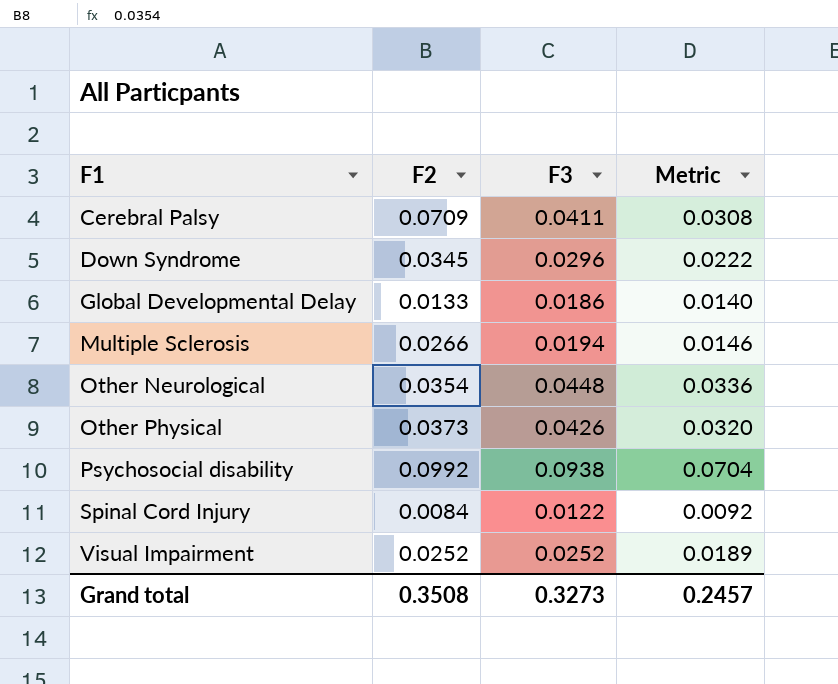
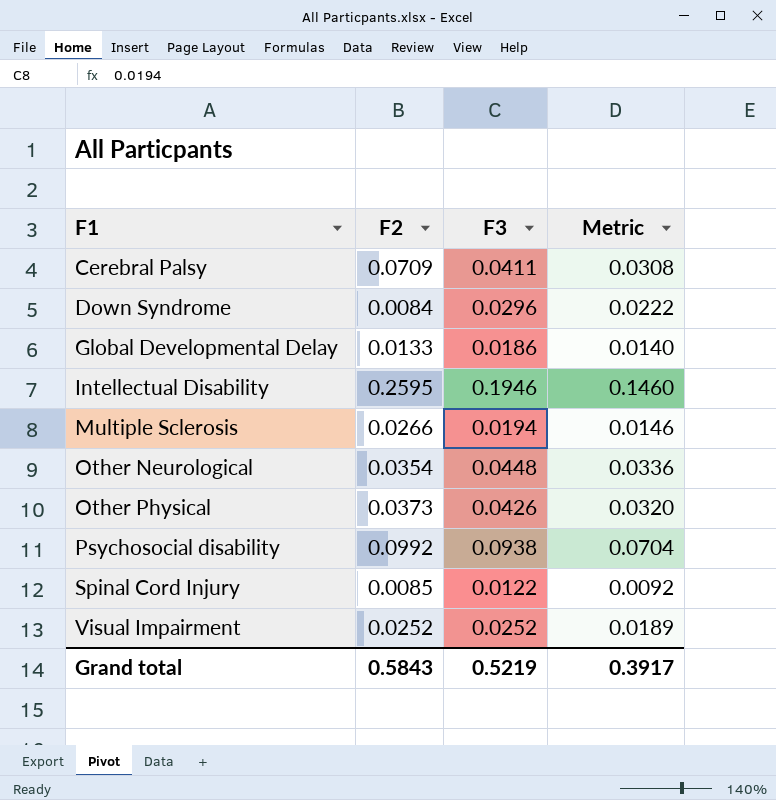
Down Syndrome | F2: 0.0345 -> 0.0084
row Intellectual Disability: none -> 0.2595 | 0.1946 | 0.1460
Spinal Cord Injury | F2: 0.0084 -> 0.0085
Grand total | F2: 0.3508 -> 0.5843
Grand total | F3: 0.3273 -> 0.5219
Grand total | Metric: 0.2457 -> 0.3917

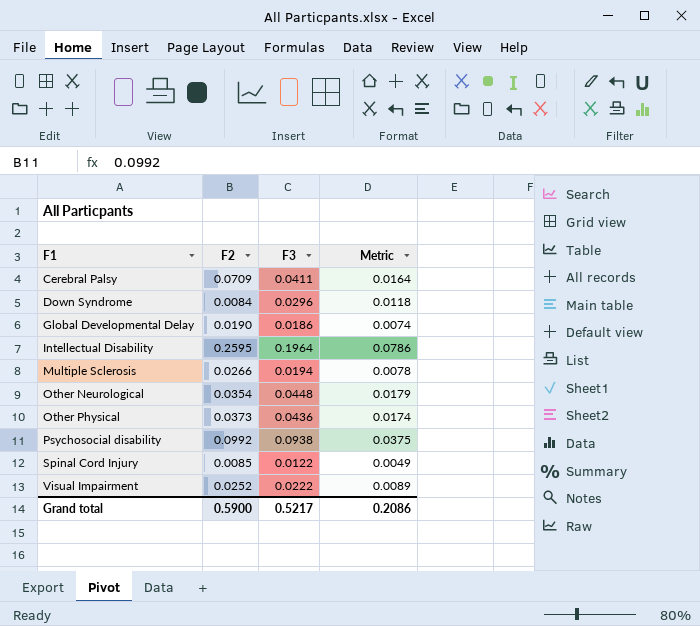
column Metric | formula: [F3] * 0.75 -> [F3] * 0.4
Global Developmental Delay | F2: 0.0133 -> 0.0190
Intellectual Disability | F3: 0.1946 -> 0.1964
Other Physical | F3: 0.0426 -> 0.0436
Visual Impairment | F3: 0.0252 -> 0.0222
Grand total | F2: 0.5843 -> 0.5900
Grand total | F3: 0.5219 -> 0.5217
Grand total | Metric: 0.3917 -> 0.2086

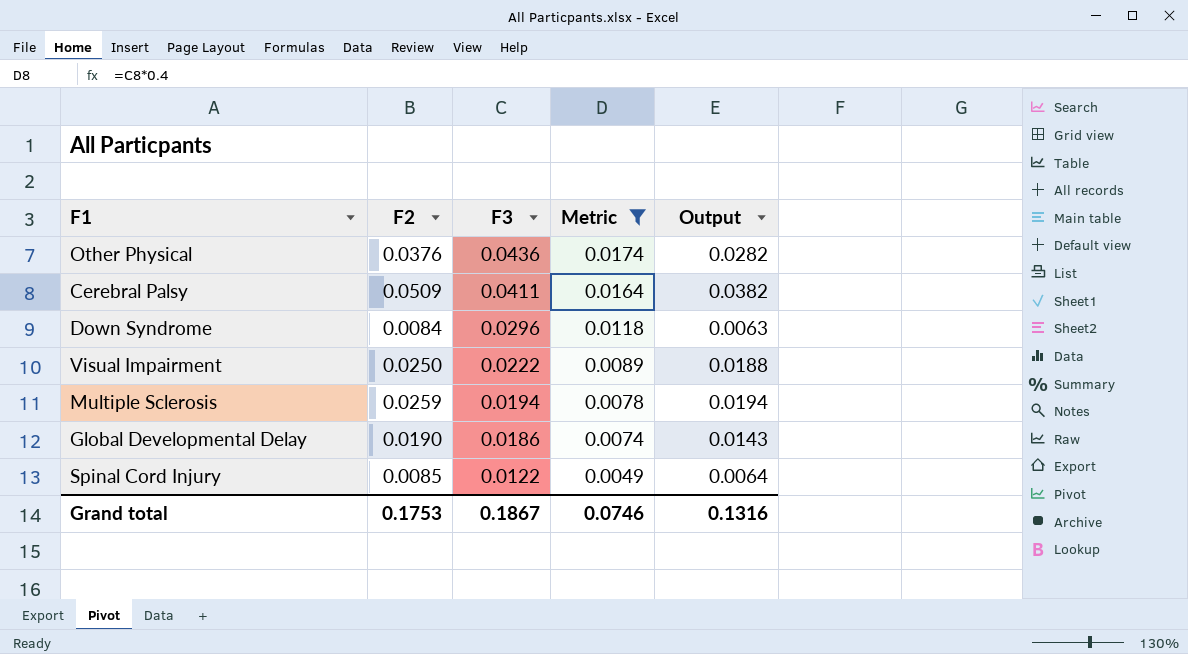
filter: none -> Metric <= 0.0174
row order: F1 ascending -> F3 descending
column Output | formula: none -> [F2] * 0.75
Other Physical | F2: 0.0373 -> 0.0376
Cerebral Palsy | F2: 0.0709 -> 0.0509
Visual Impairment | F2: 0.0252 -> 0.0250
Multiple Sclerosis | F2: 0.0266 -> 0.0259
Grand total | F2: 0.5900 -> 0.1753
Grand total | F3: 0.5217 -> 0.1867
Grand total | Metric: 0.2086 -> 0.0746

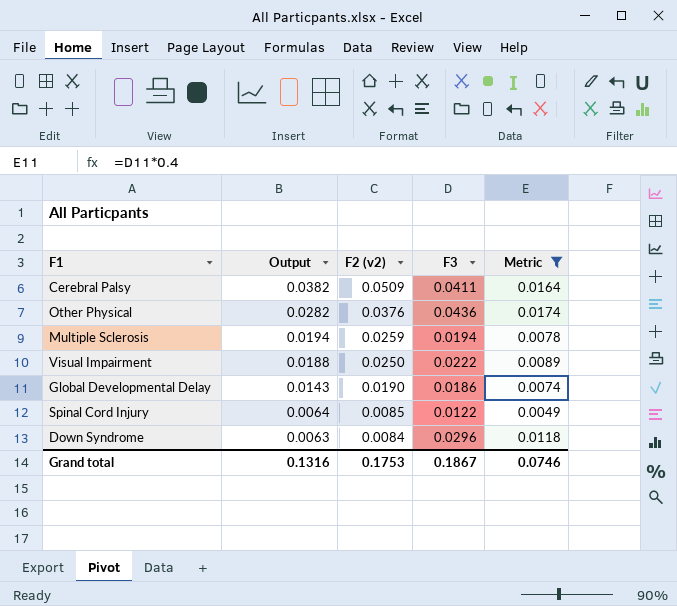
row order: F3 descending -> Output descending
column Output | position: 5 -> 2
column name: F2 -> F2 (v2)

